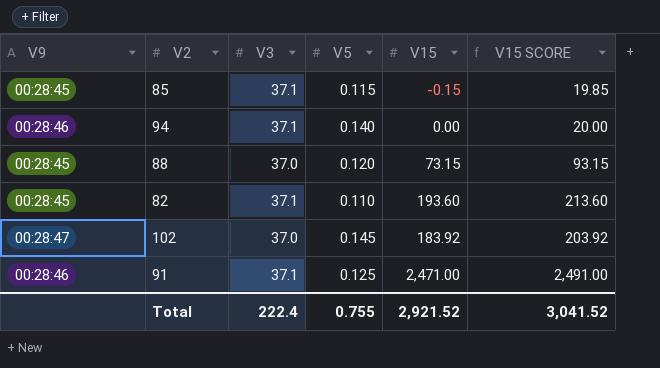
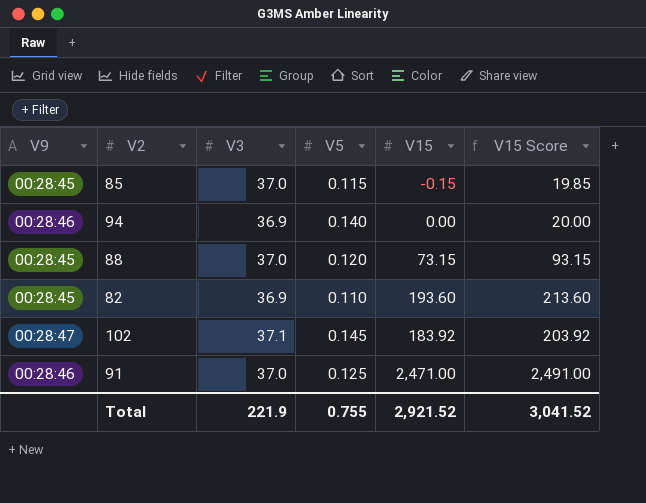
column name: V15 SCORE -> V15 Score
85 | V3: 37.1 -> 37.0
94 | V3: 37.1 -> 36.9
82 | V3: 37.1 -> 36.9
102 | V3: 37.0 -> 37.1
91 | V3: 37.1 -> 37.0
Total | V3: 222.4 -> 221.9

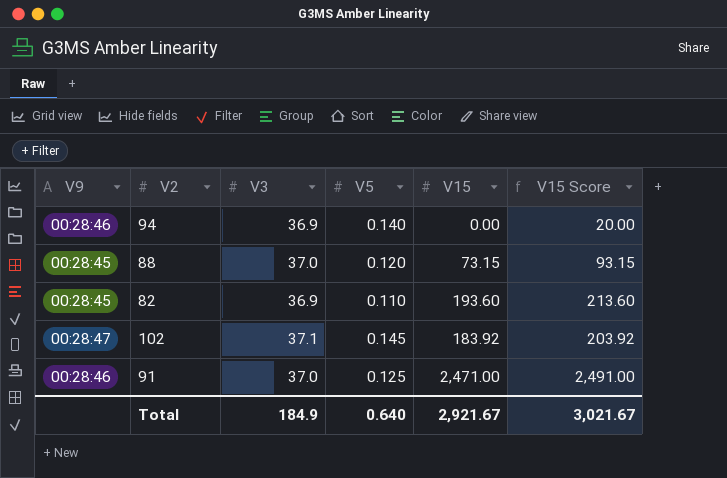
row 85: 00:28:45 | 37.0 | 0.115 | -0.15 | 19.85 -> none
Total | V3: 221.9 -> 184.9
Total | V5: 0.755 -> 0.640
Total | V15: 2,921.52 -> 2,921.67
Total | V15 Score: 3,041.52 -> 3,021.67

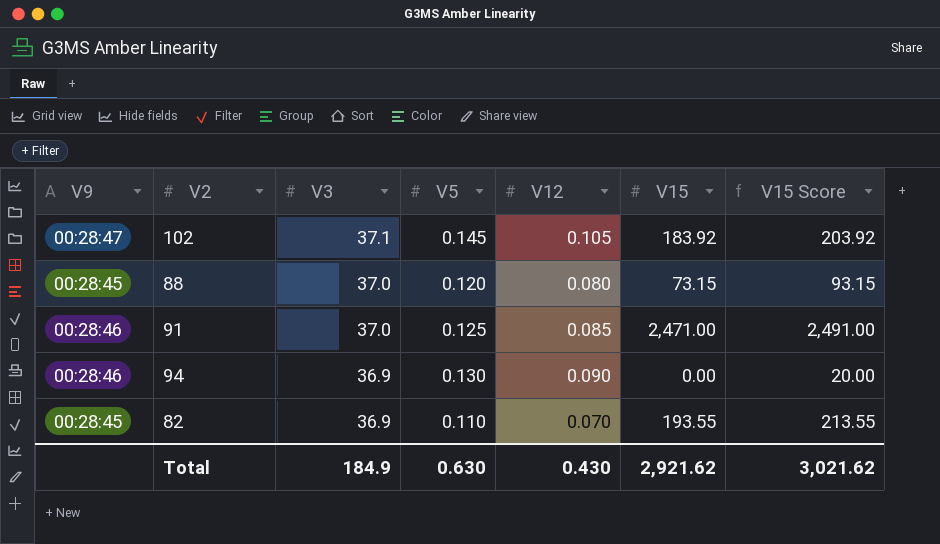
row order: none -> V3 descending
column V12 | position: none -> 5
94 | V5: 0.140 -> 0.130
82 | V15: 193.60 -> 193.55
82 | V15 Score: 213.60 -> 213.55
Total | V5: 0.640 -> 0.630
Total | V15: 2,921.67 -> 2,921.62
Total | V15 Score: 3,021.67 -> 3,021.62

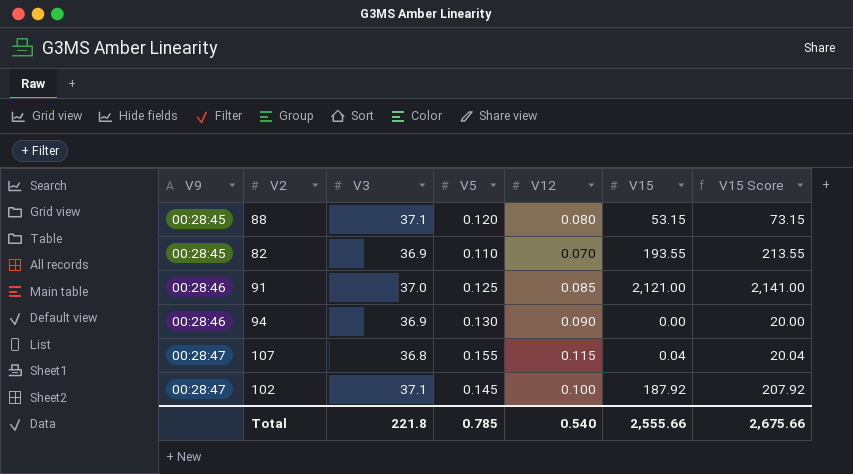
row order: V3 descending -> V9 ascending
88 | V3: 37.0 -> 37.1
88 | V15: 73.15 -> 53.15
88 | V15 Score: 93.15 -> 73.15
91 | V15: 2,471.00 -> 2,121.00
91 | V15 Score: 2,491.00 -> 2,141.00
row 107: none -> 00:28:47 | 36.8 | 0.155 | 0.115 | 0.04 | 20.04
102 | V12: 0.105 -> 0.100
102 | V15: 183.92 -> 187.92
102 | V15 Score: 203.92 -> 207.92
Total | V3: 184.9 -> 221.8
Total | V5: 0.630 -> 0.785
Total | V12: 0.430 -> 0.540
Total | V15: 2,921.62 -> 2,555.66
Total | V15 Score: 3,021.62 -> 2,675.66

